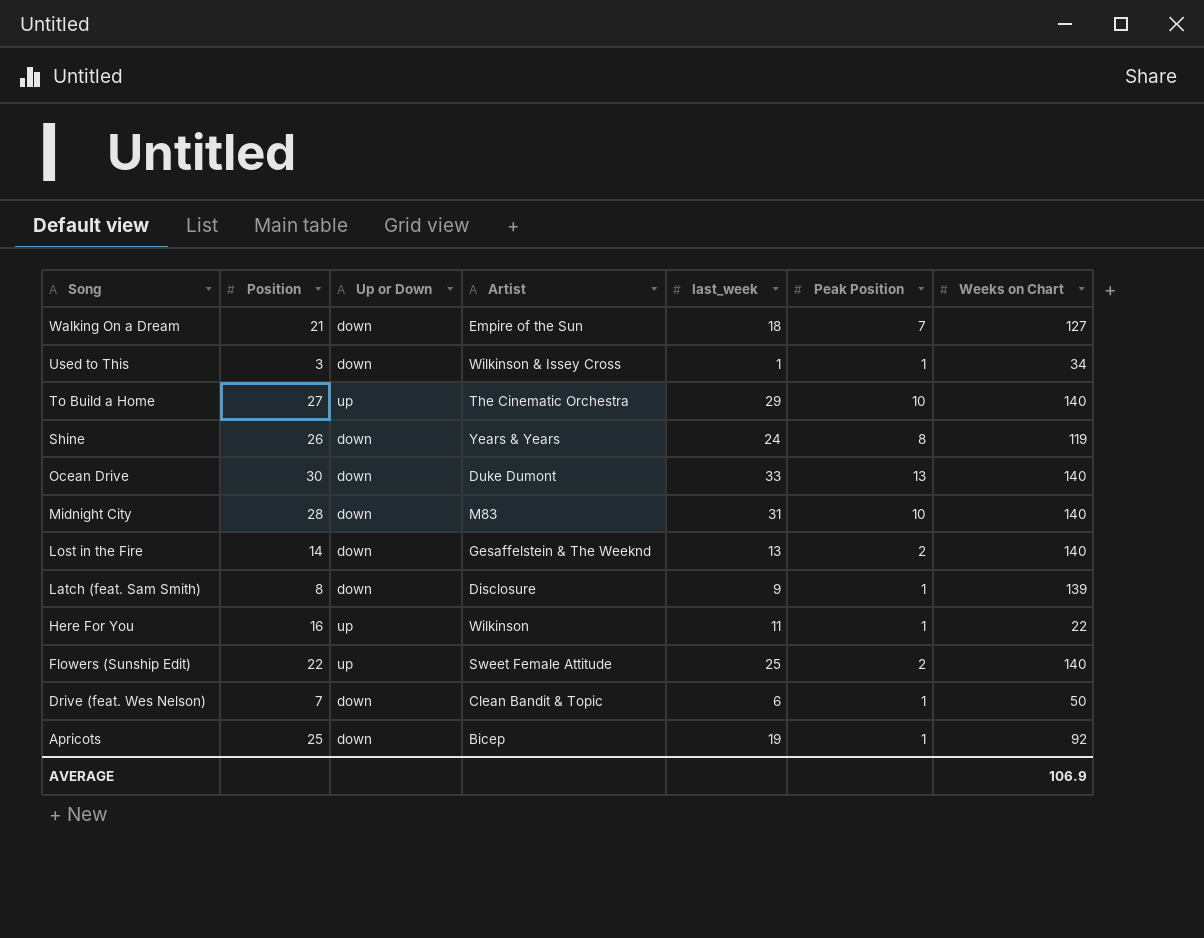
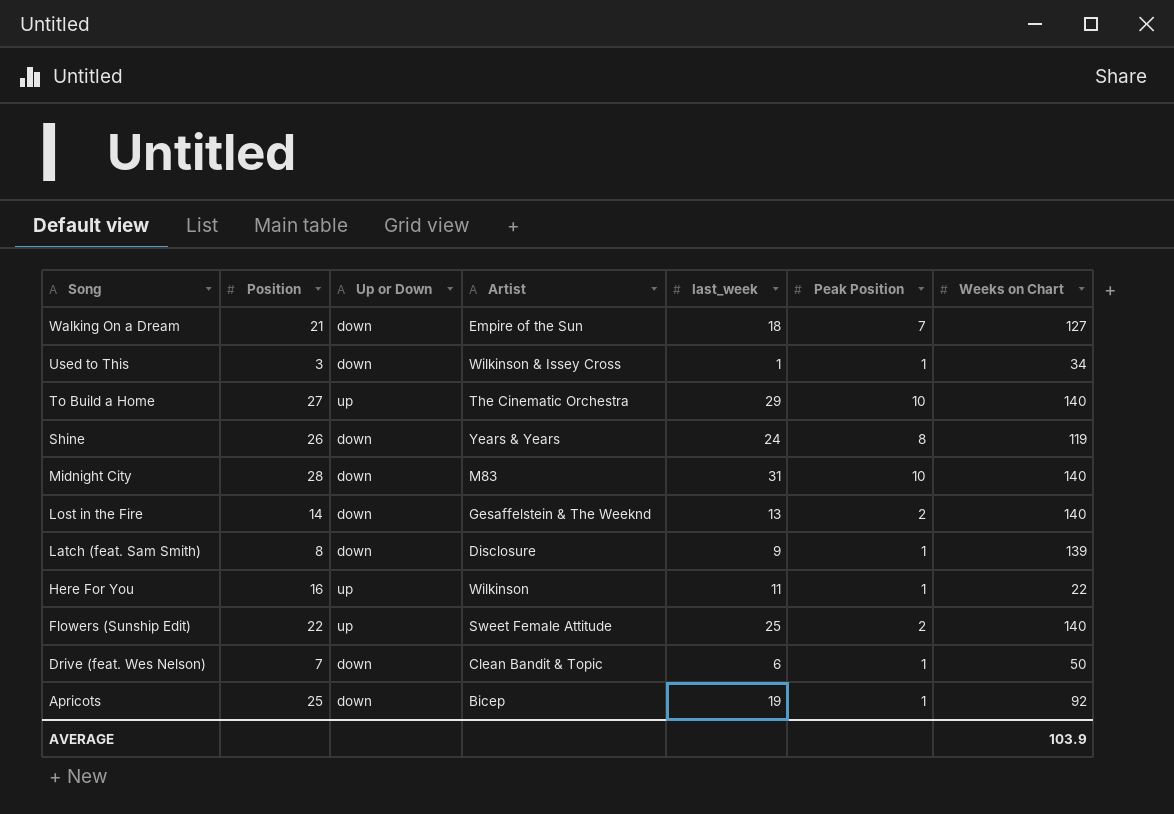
row Ocean Drive: 30 | down | Duke Dumont | 33 | 13 | 140 -> none
AVERAGE | Weeks on Chart: 106.9 -> 103.9

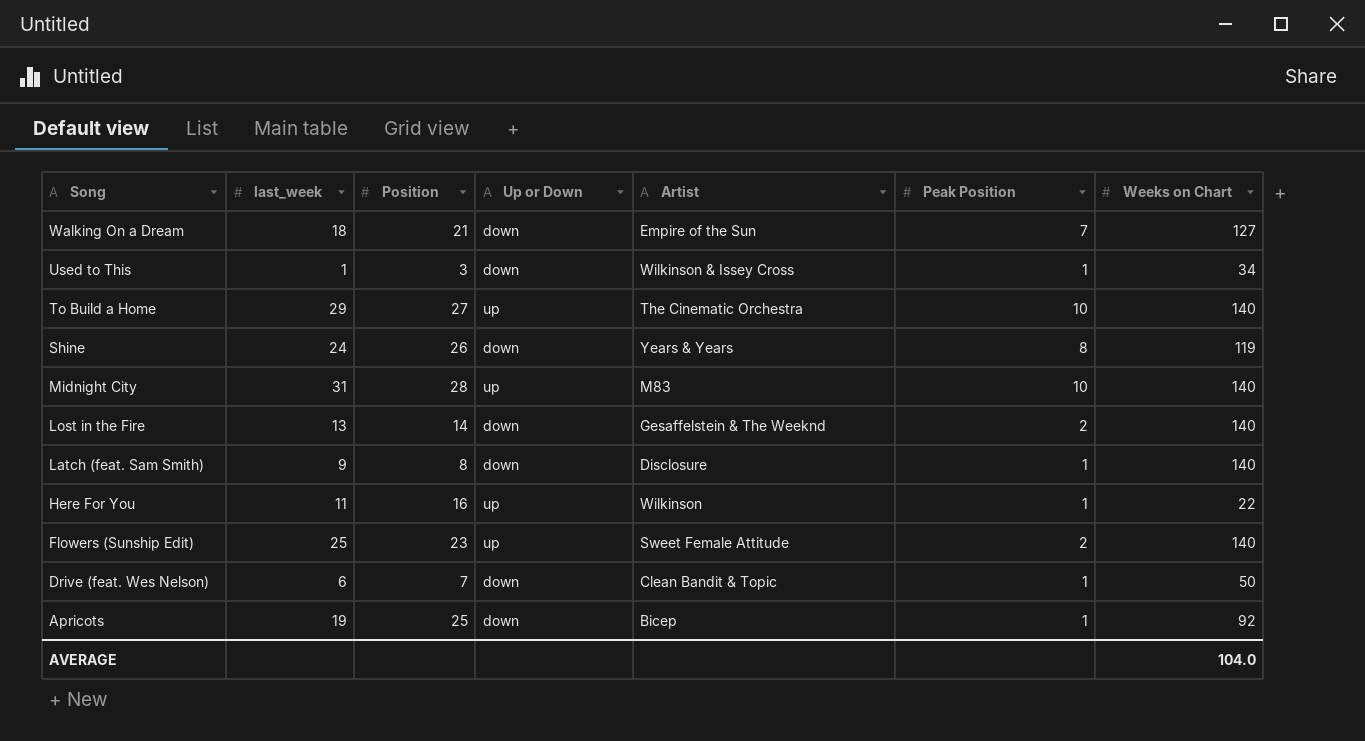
column last_week | position: 5 -> 2
Midnight City | Up or Down: down -> up
Latch (feat. Sam Smith) | Weeks on Chart: 139 -> 140
Flowers (Sunship Edit) | Position: 22 -> 23
AVERAGE | Weeks on Chart: 103.9 -> 104.0

